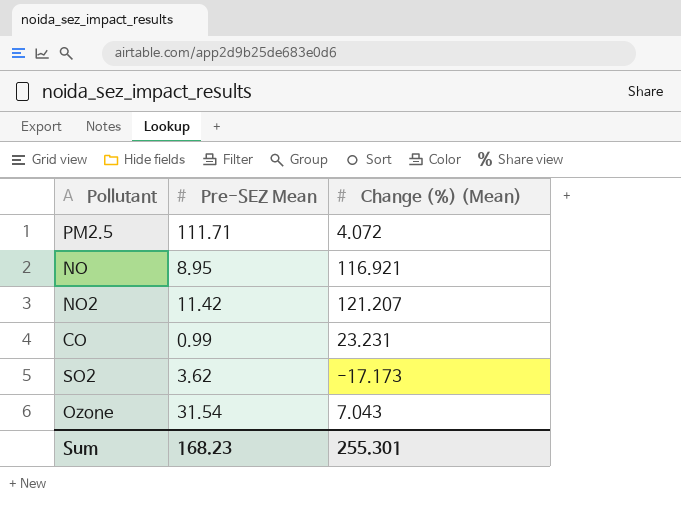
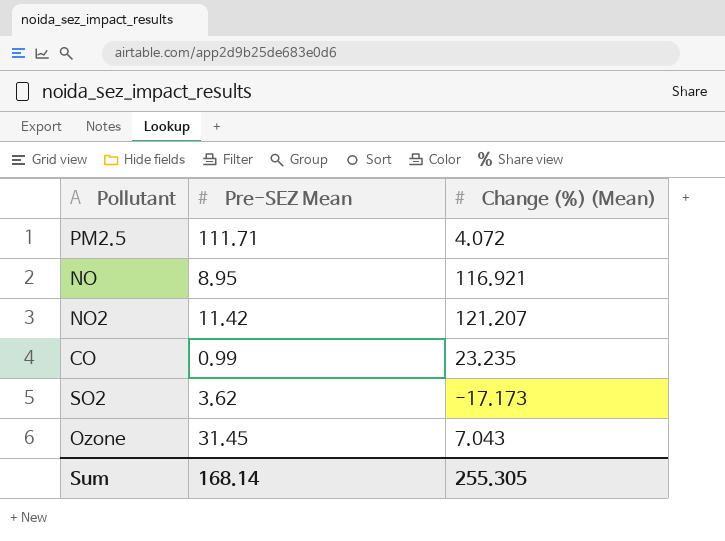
CO | Change (%) (Mean): 23.231 -> 23.235
Ozone | Pre-SEZ Mean: 31.54 -> 31.45
Sum | Pre-SEZ Mean: 168.23 -> 168.14
Sum | Change (%) (Mean): 255.301 -> 255.305

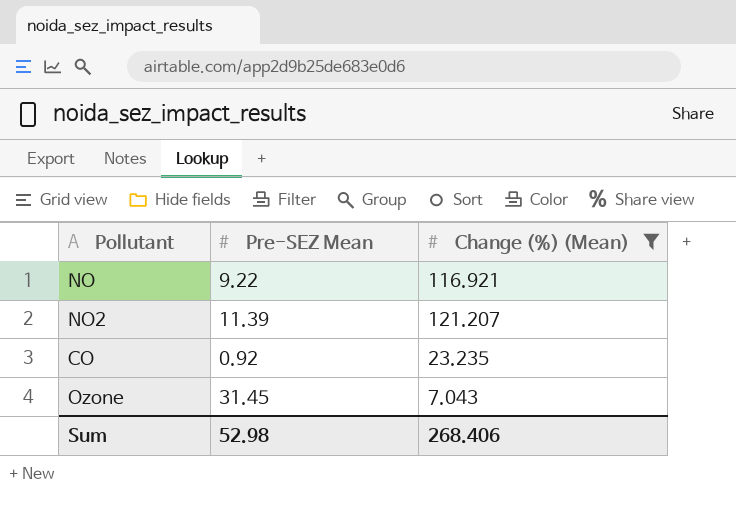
filter: none -> Change (%) (Mean) >= 7.043
NO | Pre-SEZ Mean: 8.95 -> 9.22
NO2 | Pre-SEZ Mean: 11.42 -> 11.39
CO | Pre-SEZ Mean: 0.99 -> 0.92
Sum | Pre-SEZ Mean: 168.14 -> 52.98
Sum | Change (%) (Mean): 255.305 -> 268.406

